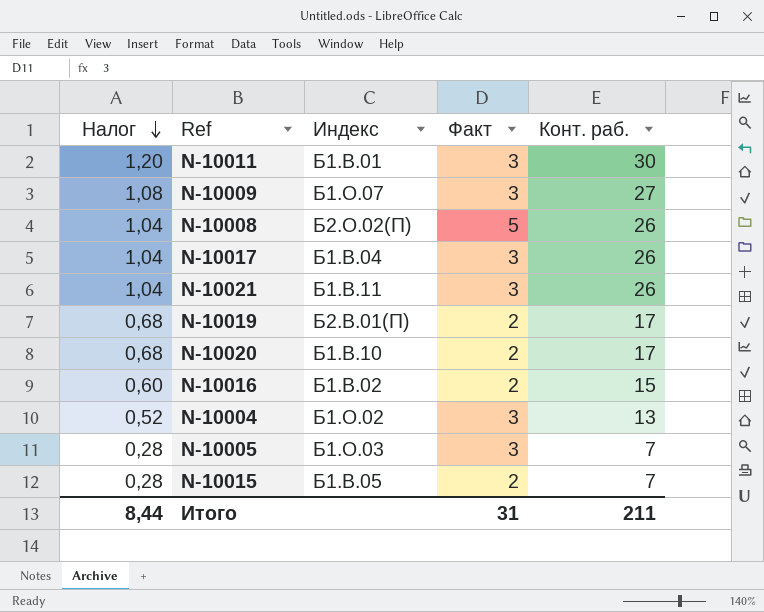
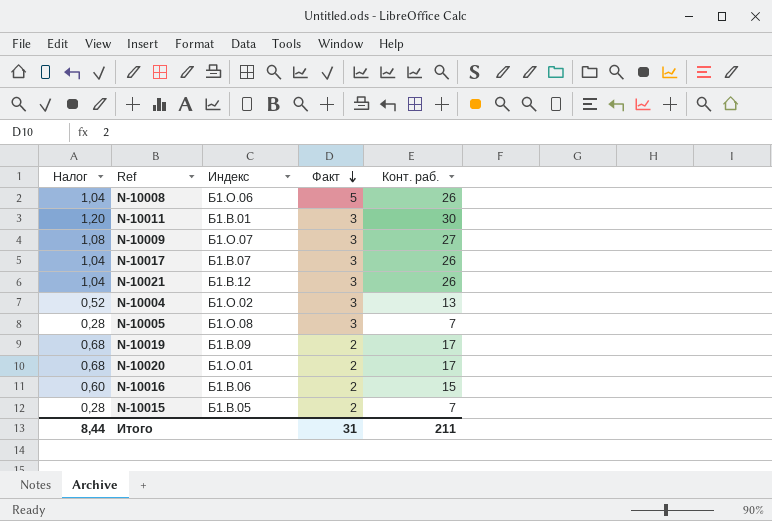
row order: Налог descending -> Факт descending
N-10008 | Индекс: Б2.О.02(П) -> Б1.О.06
N-10017 | Индекс: Б1.В.04 -> Б1.В.07
N-10021 | Индекс: Б1.В.11 -> Б1.В.12
N-10005 | Индекс: Б1.О.03 -> Б1.О.08
N-10019 | Индекс: Б2.В.01(П) -> Б1.В.09
N-10020 | Индекс: Б1.В.10 -> Б1.О.01
N-10016 | Индекс: Б1.В.02 -> Б1.В.06

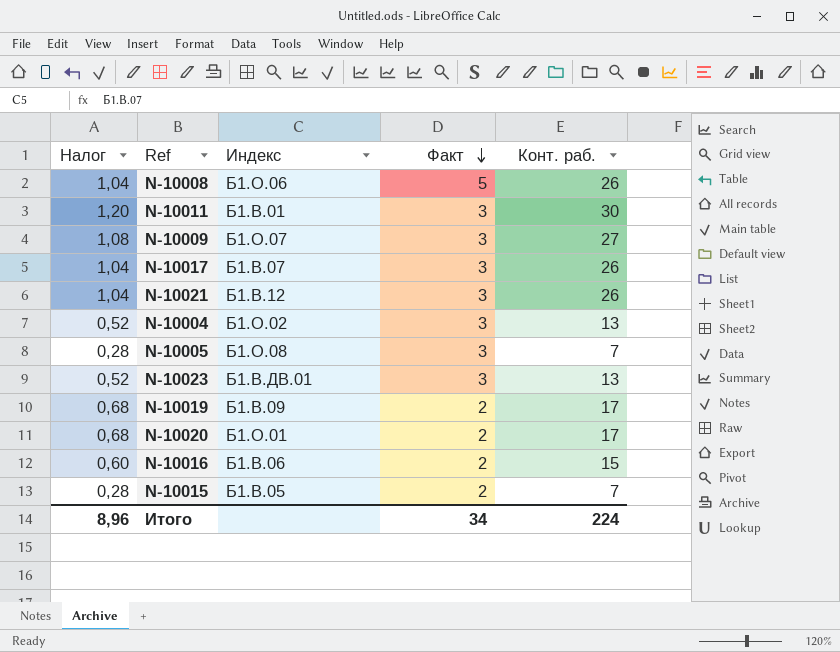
row N-10023: none -> 0,52 | Б1.В.ДВ.01 | 3 | 13
Итого | Налог: 8,44 -> 8,96
Итого | Факт: 31 -> 34
Итого | Конт. раб.: 211 -> 224

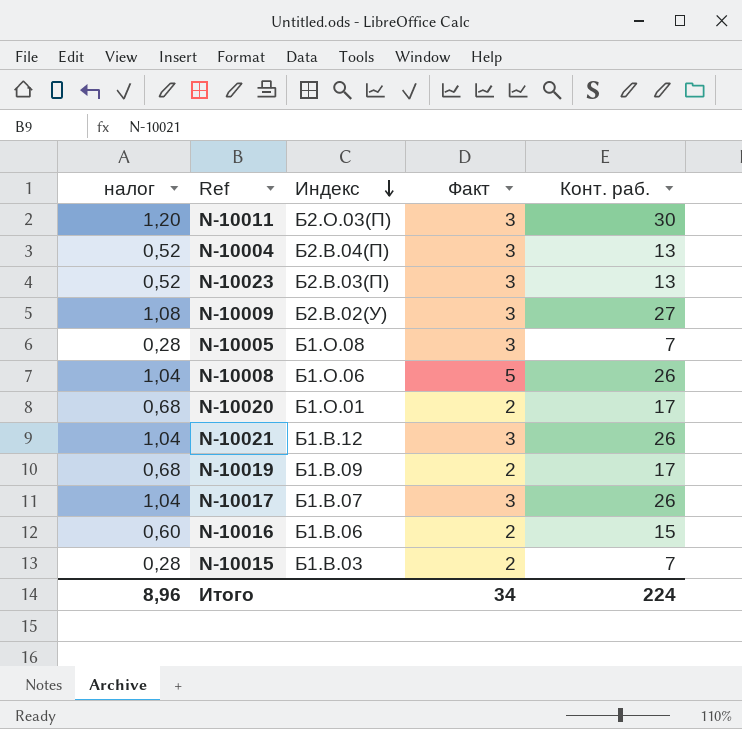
row order: Факт descending -> Индекс descending
column name: Налог -> налог
N-10011 | Индекс: Б1.В.01 -> Б2.О.03(П)
N-10004 | Индекс: Б1.О.02 -> Б2.В.04(П)
N-10023 | Индекс: Б1.В.ДВ.01 -> Б2.В.03(П)
N-10009 | Индекс: Б1.О.07 -> Б2.В.02(У)
N-10015 | Индекс: Б1.В.05 -> Б1.В.03

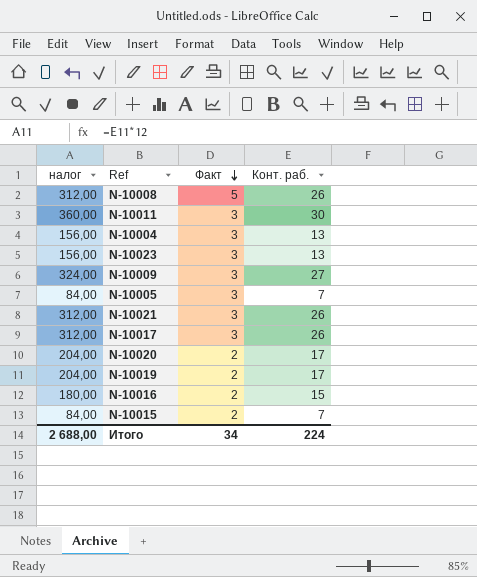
row order: Индекс descending -> Факт descending
column Индекс | position: 3 -> none
column налог | formula: [Конт. раб.] * 0,04 -> [Конт. раб.] * 12
Итого | налог: 8,96 -> 2 688,00

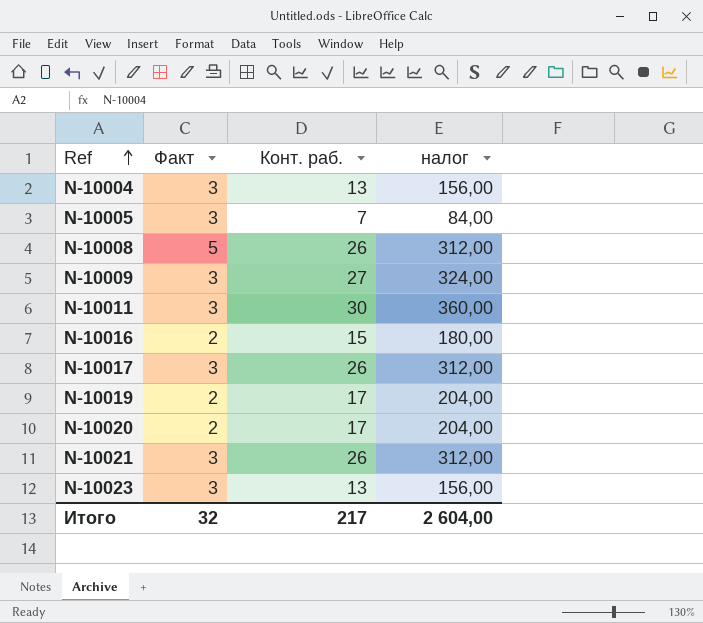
row order: Факт descending -> Ref ascending
column налог | position: 1 -> 4
row N-10015: 84,00 | 2 | 7 -> none
Итого | Факт: 34 -> 32
Итого | Конт. раб.: 224 -> 217
Итого | налог: 2 688,00 -> 2 604,00

